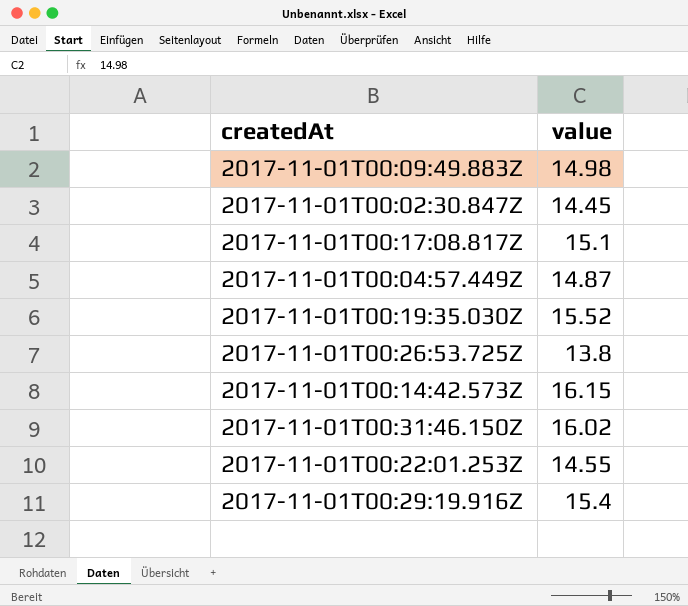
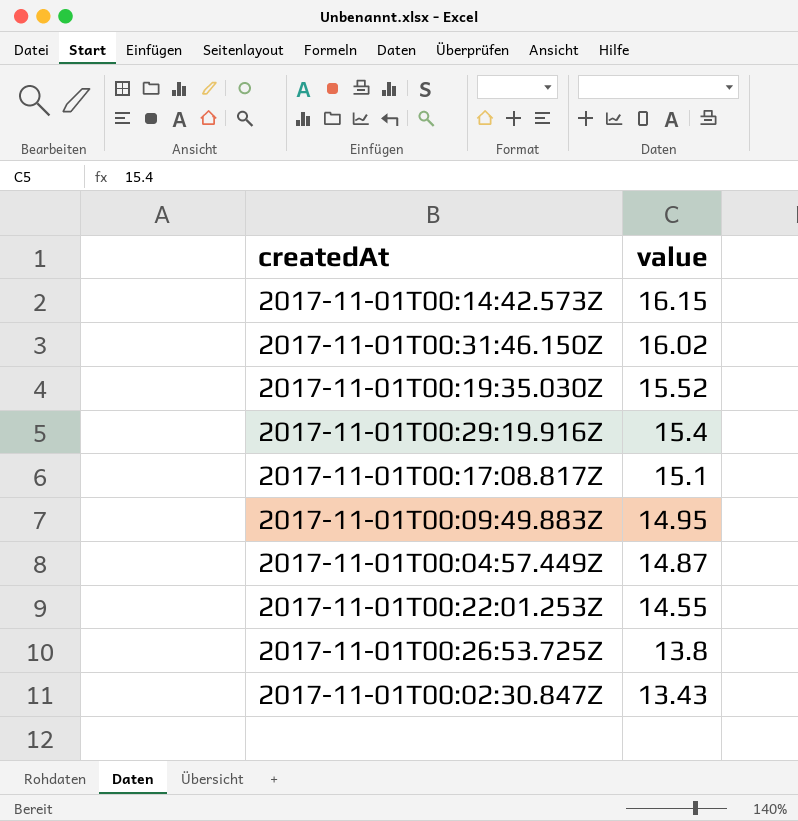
row order: none -> value descending
2017-11-01T00:09:49.883Z | value: 14.98 -> 14.95
2017-11-01T00:02:30.847Z | value: 14.45 -> 13.43

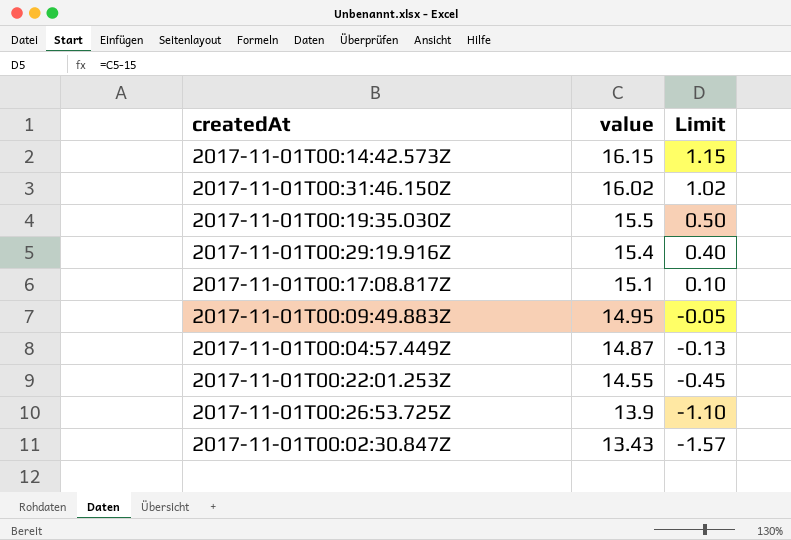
column Limit | formula: none -> [value] - 15
2017-11-01T00:19:35.030Z | value: 15.52 -> 15.5
2017-11-01T00:26:53.725Z | value: 13.8 -> 13.9

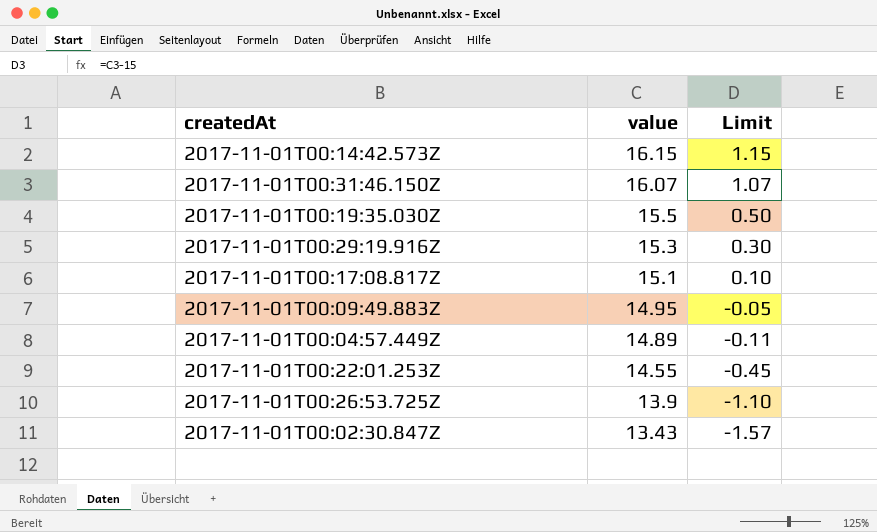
2017-11-01T00:31:46.150Z | value: 16.02 -> 16.07
2017-11-01T00:31:46.150Z | Limit: 1.02 -> 1.07
2017-11-01T00:29:19.916Z | value: 15.4 -> 15.3
2017-11-01T00:29:19.916Z | Limit: 0.40 -> 0.30
2017-11-01T00:04:57.449Z | value: 14.87 -> 14.89
2017-11-01T00:04:57.449Z | Limit: -0.13 -> -0.11

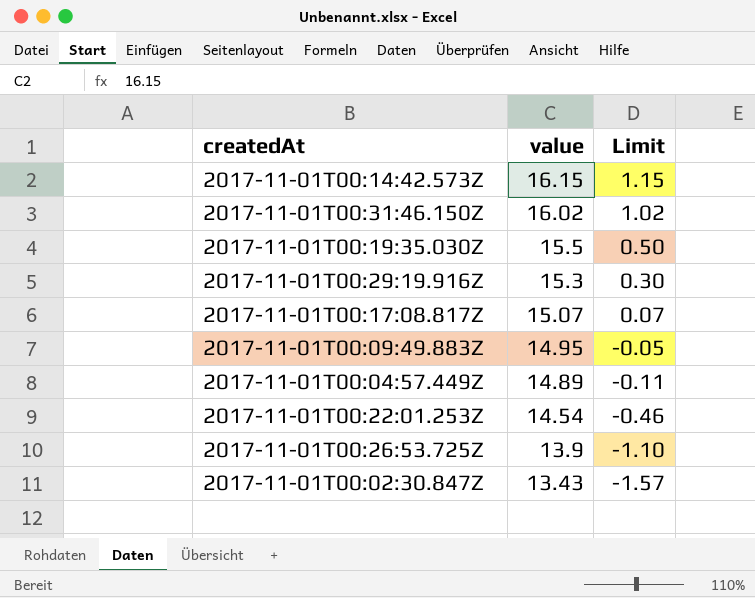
2017-11-01T00:31:46.150Z | value: 16.07 -> 16.02
2017-11-01T00:31:46.150Z | Limit: 1.07 -> 1.02
2017-11-01T00:17:08.817Z | value: 15.1 -> 15.07
2017-11-01T00:17:08.817Z | Limit: 0.10 -> 0.07
2017-11-01T00:22:01.253Z | value: 14.55 -> 14.54
2017-11-01T00:22:01.253Z | Limit: -0.45 -> -0.46

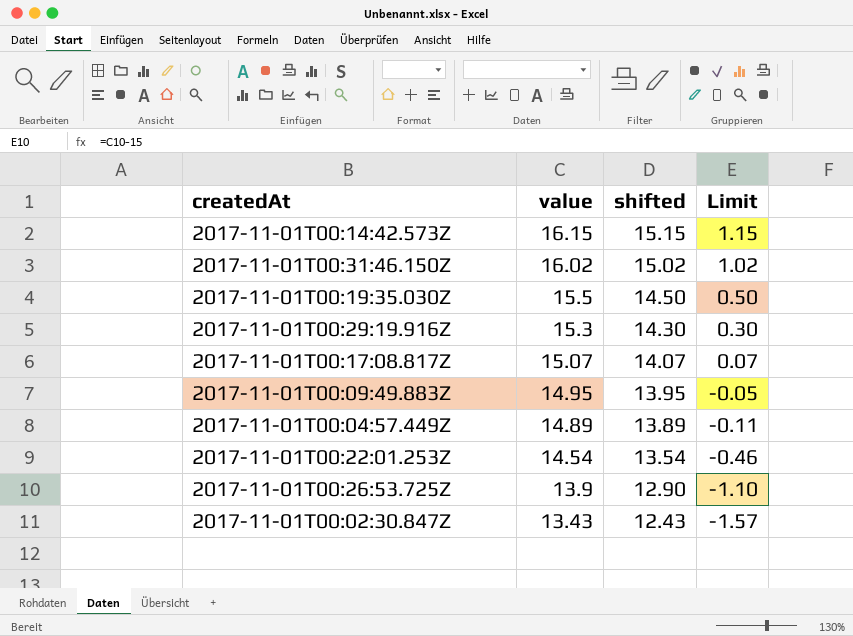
column shifted | formula: none -> [value] - 1

